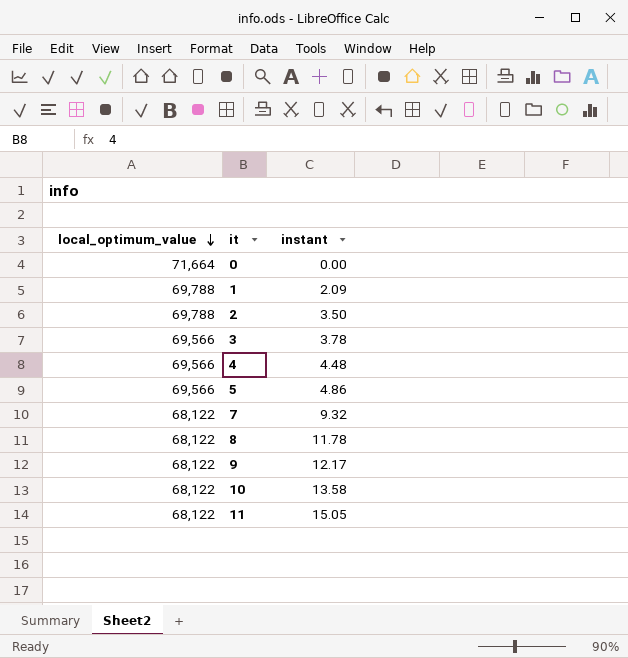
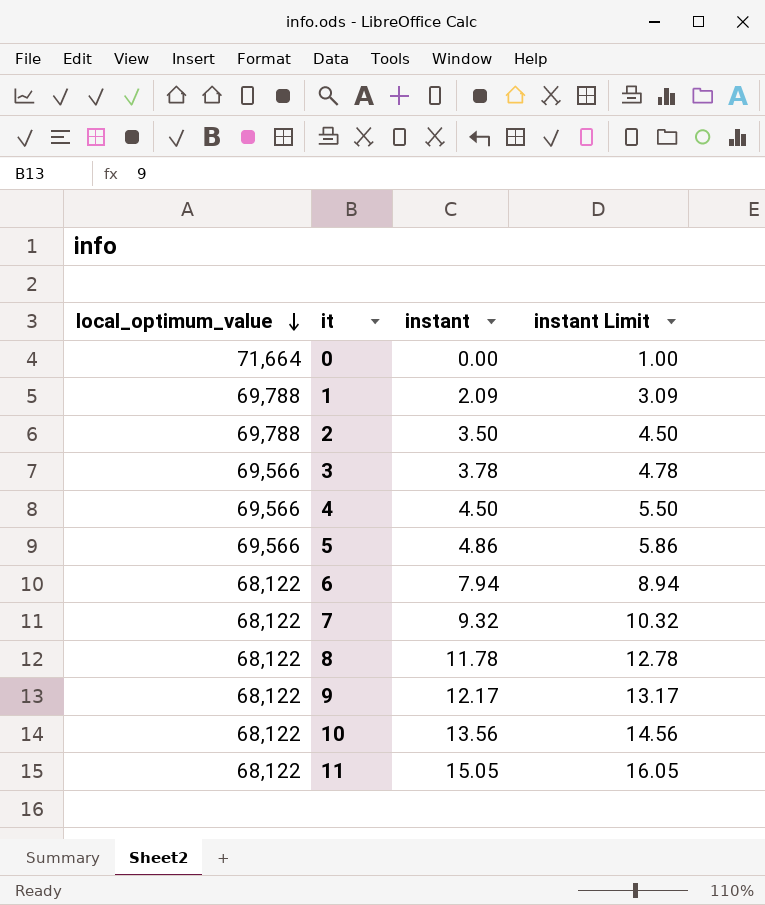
column instant Limit | formula: none -> [instant] + 1
4 | instant: 4.48 -> 4.50
row 6: none -> 68,122 | 7.94 | 8.94
10 | instant: 13.58 -> 13.56

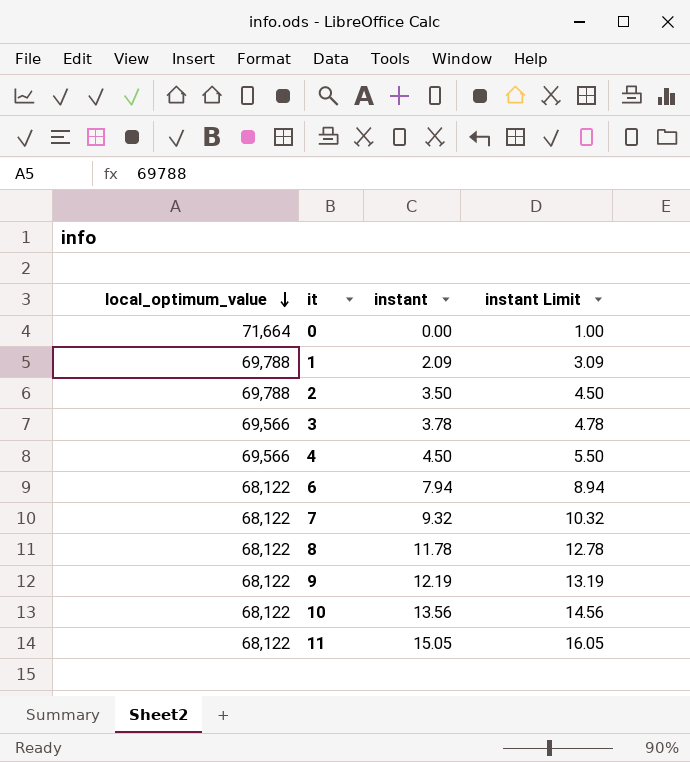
row 5: 69,566 | 4.86 | 5.86 -> none
9 | instant: 12.17 -> 12.19
9 | instant Limit: 13.17 -> 13.19

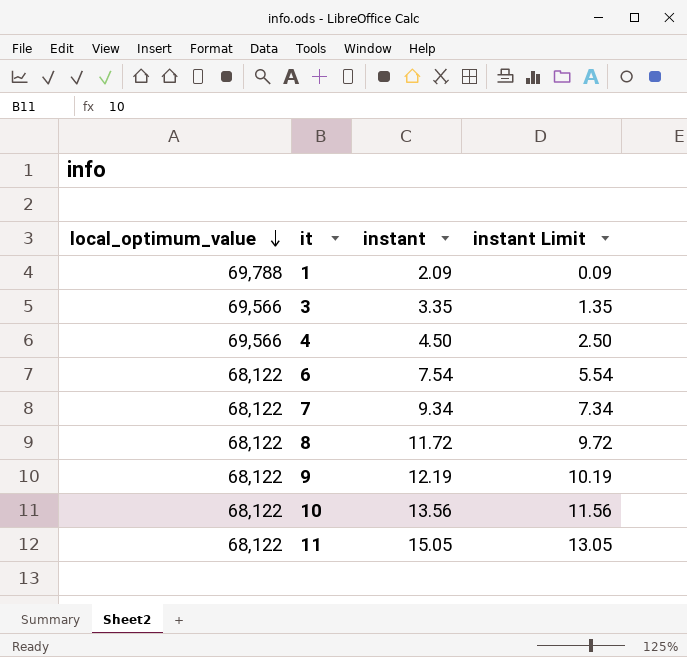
column instant Limit | formula: [instant] + 1 -> [instant] - 2
row 0: 71,664 | 0.00 | 1.00 -> none
row 2: 69,788 | 3.50 | 4.50 -> none
3 | instant: 3.78 -> 3.35
6 | instant: 7.94 -> 7.54
7 | instant: 9.32 -> 9.34
8 | instant: 11.78 -> 11.72

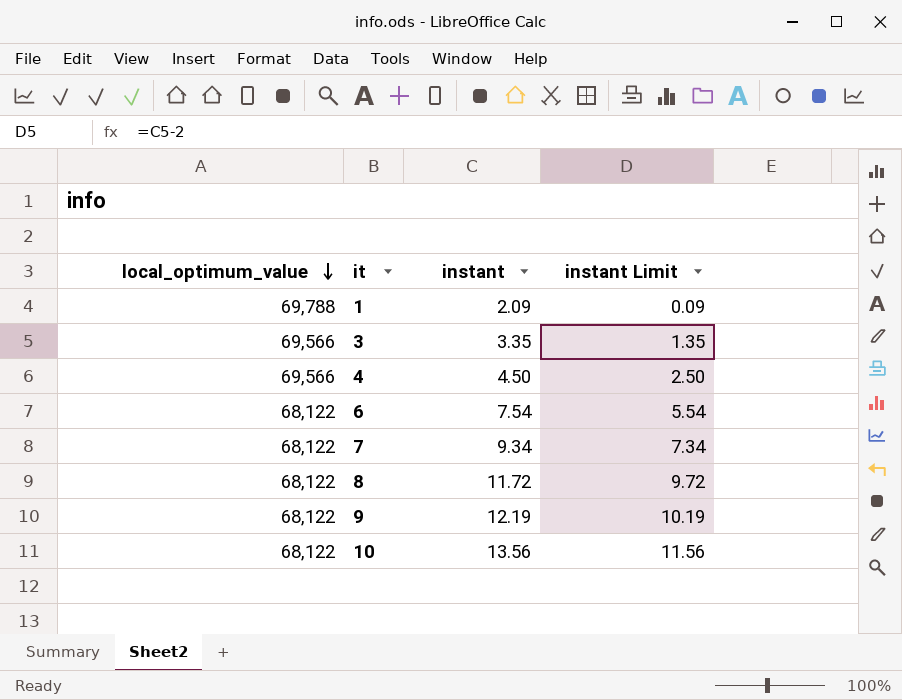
row 11: 68,122 | 15.05 | 13.05 -> none

